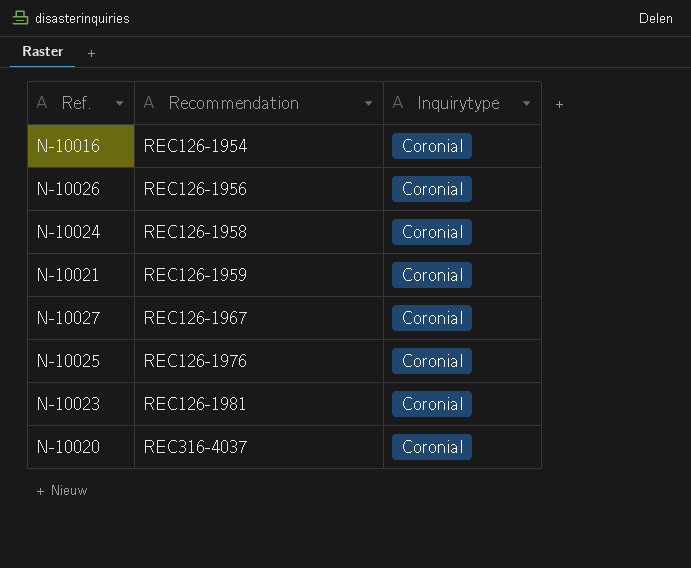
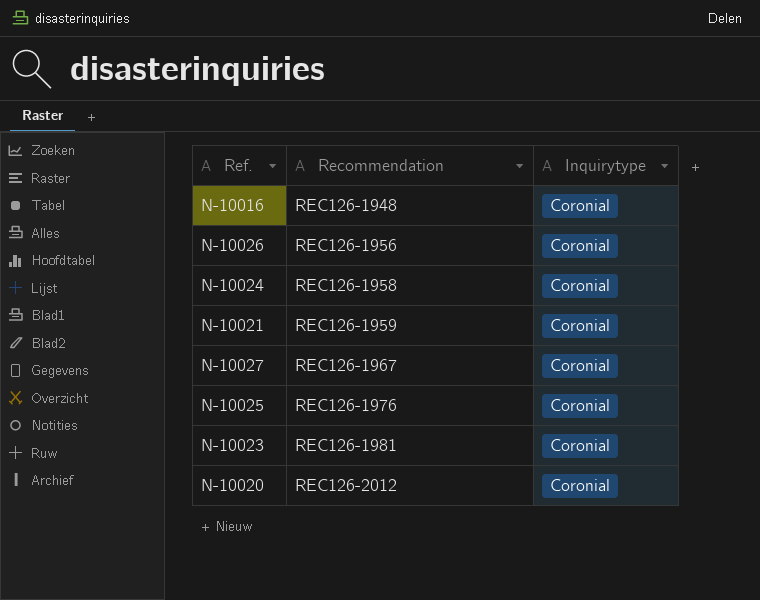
N-10016 | Recommendation: REC126-1954 -> REC126-1948
N-10020 | Recommendation: REC316-4037 -> REC126-2012

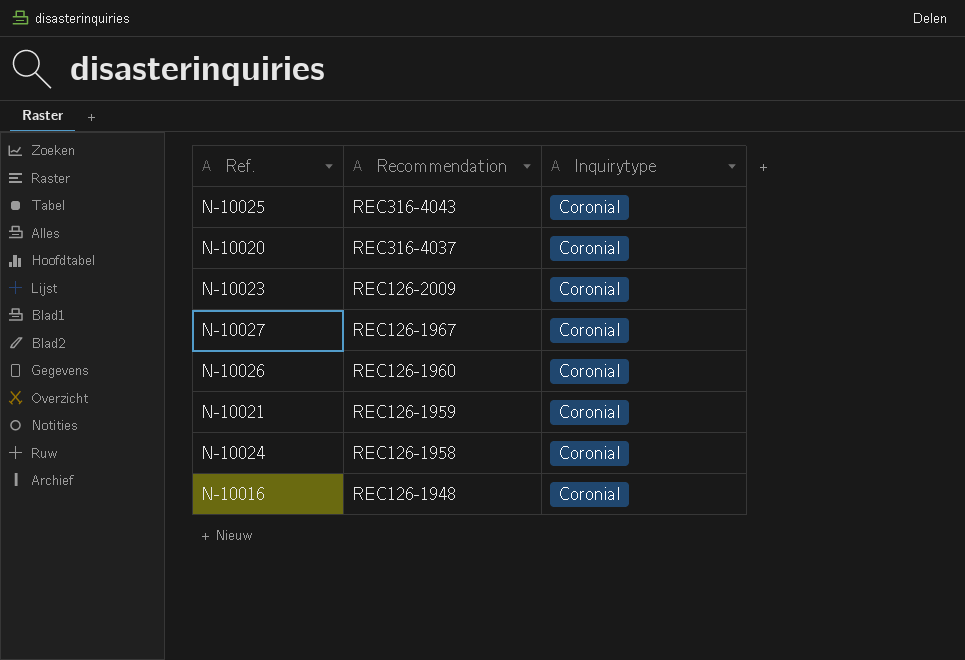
row order: Recommendation ascending -> Recommendation descending
N-10025 | Recommendation: REC126-1976 -> REC316-4043
N-10020 | Recommendation: REC126-2012 -> REC316-4037
N-10023 | Recommendation: REC126-1981 -> REC126-2009
N-10026 | Recommendation: REC126-1956 -> REC126-1960

